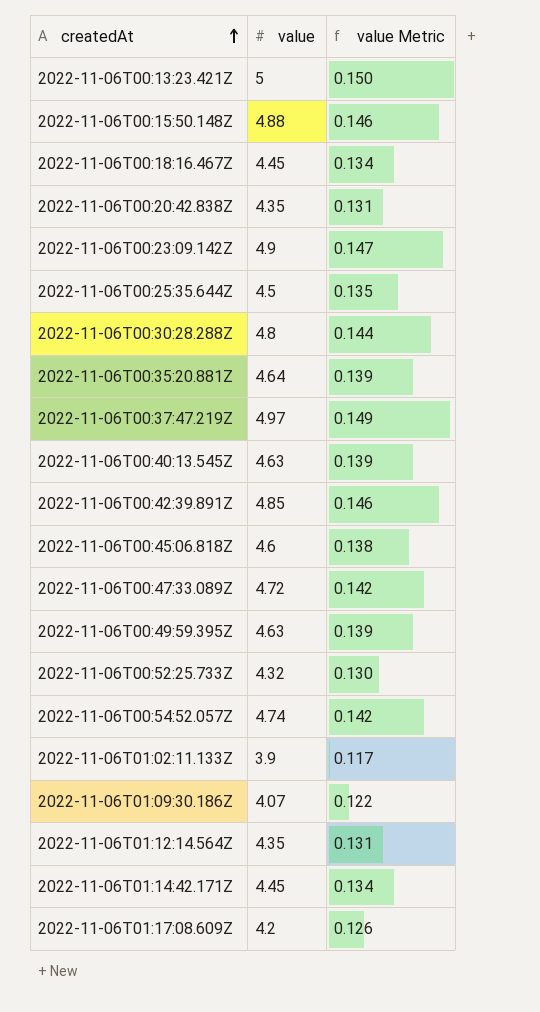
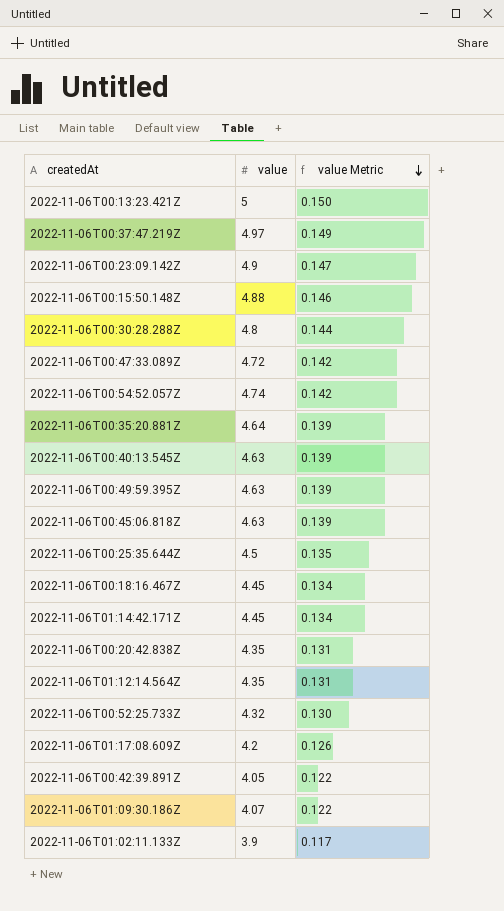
row order: createdAt ascending -> value Metric descending
2022-11-06T00:45:06.818Z | value: 4.6 -> 4.63
2022-11-06T00:45:06.818Z | value Metric: 0.138 -> 0.139
2022-11-06T00:42:39.891Z | value: 4.85 -> 4.05
2022-11-06T00:42:39.891Z | value Metric: 0.146 -> 0.122

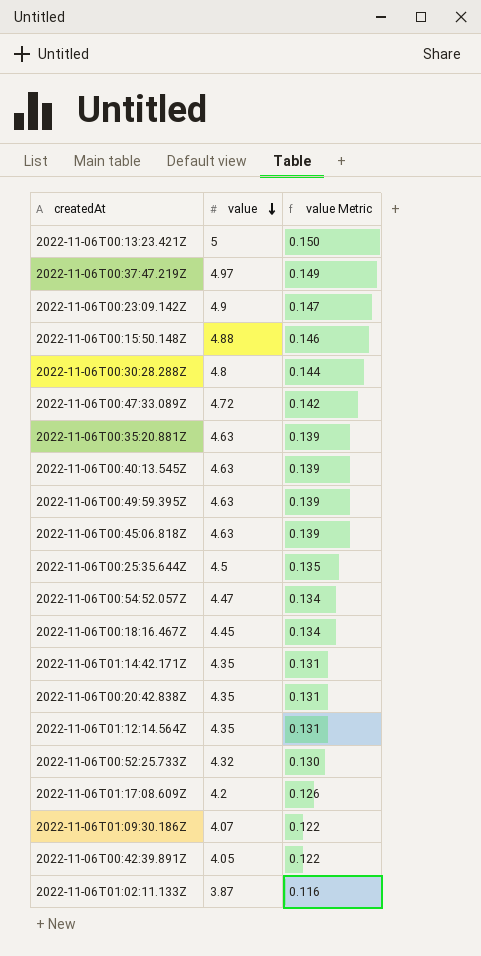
row order: value Metric descending -> value descending
2022-11-06T00:35:20.881Z | value: 4.64 -> 4.63
2022-11-06T00:54:52.057Z | value: 4.74 -> 4.47
2022-11-06T00:54:52.057Z | value Metric: 0.142 -> 0.134
2022-11-06T01:14:42.171Z | value: 4.45 -> 4.35
2022-11-06T01:14:42.171Z | value Metric: 0.134 -> 0.131
2022-11-06T01:02:11.133Z | value: 3.9 -> 3.87
2022-11-06T01:02:11.133Z | value Metric: 0.117 -> 0.116

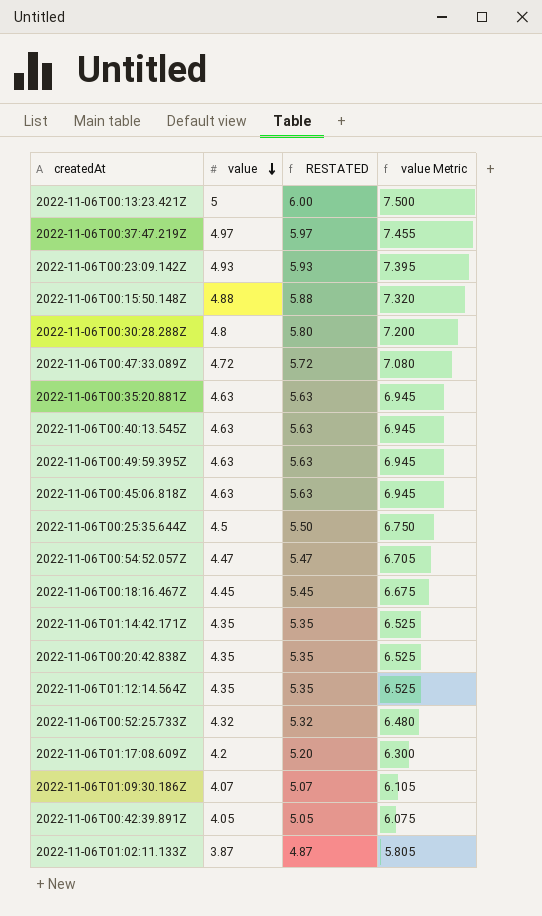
column RESTATED | formula: none -> [value] + 1
column value Metric | formula: [value] * 0.03 -> [value] * 1.5
2022-11-06T00:23:09.142Z | value: 4.9 -> 4.93

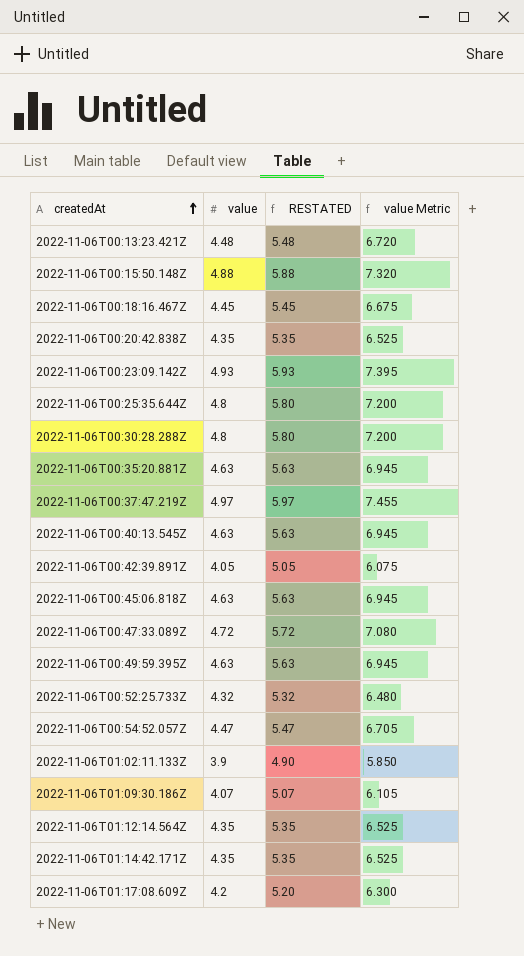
row order: value descending -> createdAt ascending
2022-11-06T00:13:23.421Z | value: 5 -> 4.48
2022-11-06T00:13:23.421Z | RESTATED: 6.00 -> 5.48
2022-11-06T00:13:23.421Z | value Metric: 7.500 -> 6.720
2022-11-06T00:25:35.644Z | value: 4.5 -> 4.8
2022-11-06T00:25:35.644Z | RESTATED: 5.50 -> 5.80
2022-11-06T00:25:35.644Z | value Metric: 6.750 -> 7.200
2022-11-06T01:02:11.133Z | value: 3.87 -> 3.9
2022-11-06T01:02:11.133Z | RESTATED: 4.87 -> 4.90
2022-11-06T01:02:11.133Z | value Metric: 5.805 -> 5.850

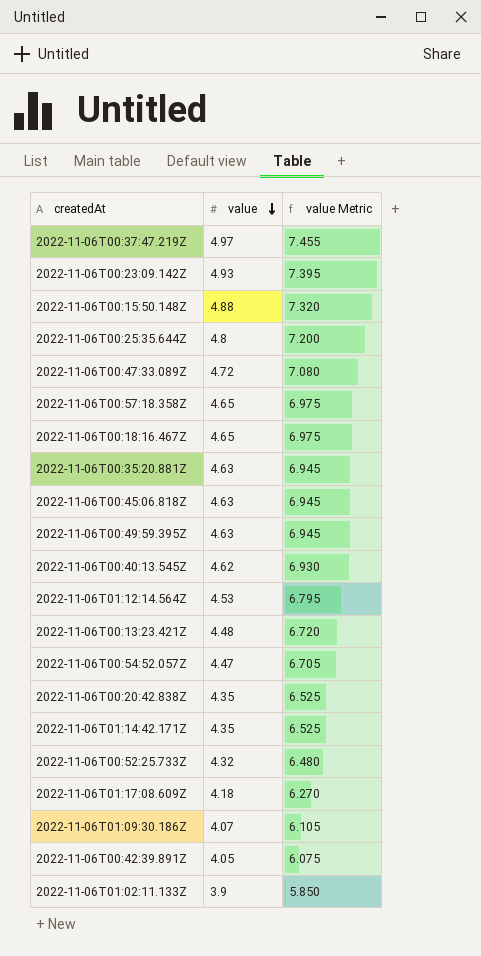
row order: createdAt ascending -> value descending
column RESTATED | formula: [value] + 1 -> none
row 2022-11-06T00:30:28.288Z: 4.8 | 5.80 | 7.200 -> none
row 2022-11-06T00:57:18.358Z: none -> 4.65 | 6.975
2022-11-06T00:18:16.467Z | value: 4.45 -> 4.65
2022-11-06T00:18:16.467Z | value Metric: 6.675 -> 6.975
2022-11-06T00:40:13.545Z | value: 4.63 -> 4.62
2022-11-06T00:40:13.545Z | value Metric: 6.945 -> 6.930
2022-11-06T01:12:14.564Z | value: 4.35 -> 4.53
2022-11-06T01:12:14.564Z | value Metric: 6.525 -> 6.795
2022-11-06T01:17:08.609Z | value: 4.2 -> 4.18
2022-11-06T01:17:08.609Z | value Metric: 6.300 -> 6.270

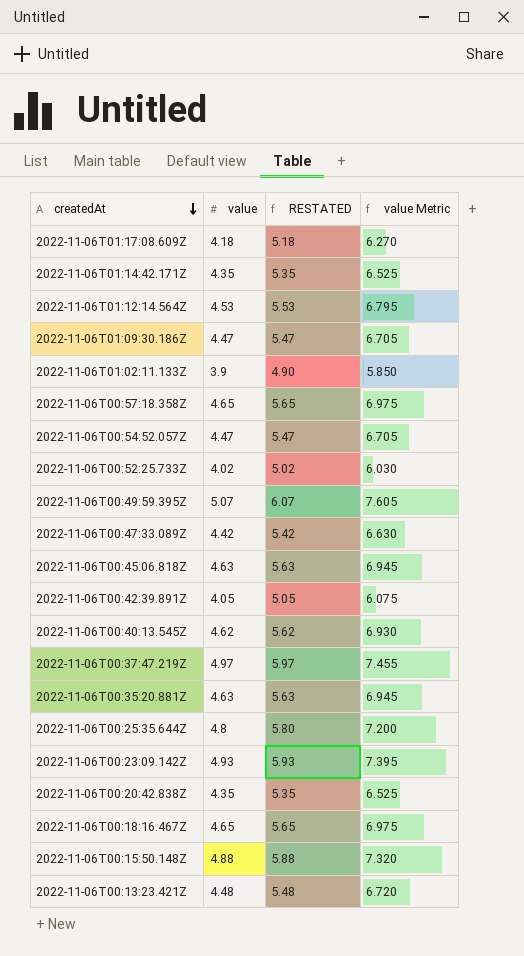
row order: value descending -> createdAt descending
column RESTATED | formula: none -> [value] + 1
2022-11-06T01:09:30.186Z | value: 4.07 -> 4.47
2022-11-06T01:09:30.186Z | value Metric: 6.105 -> 6.705
2022-11-06T00:52:25.733Z | value: 4.32 -> 4.02
2022-11-06T00:52:25.733Z | value Metric: 6.480 -> 6.030
2022-11-06T00:49:59.395Z | value: 4.63 -> 5.07
2022-11-06T00:49:59.395Z | value Metric: 6.945 -> 7.605
2022-11-06T00:47:33.089Z | value: 4.72 -> 4.42
2022-11-06T00:47:33.089Z | value Metric: 7.080 -> 6.630

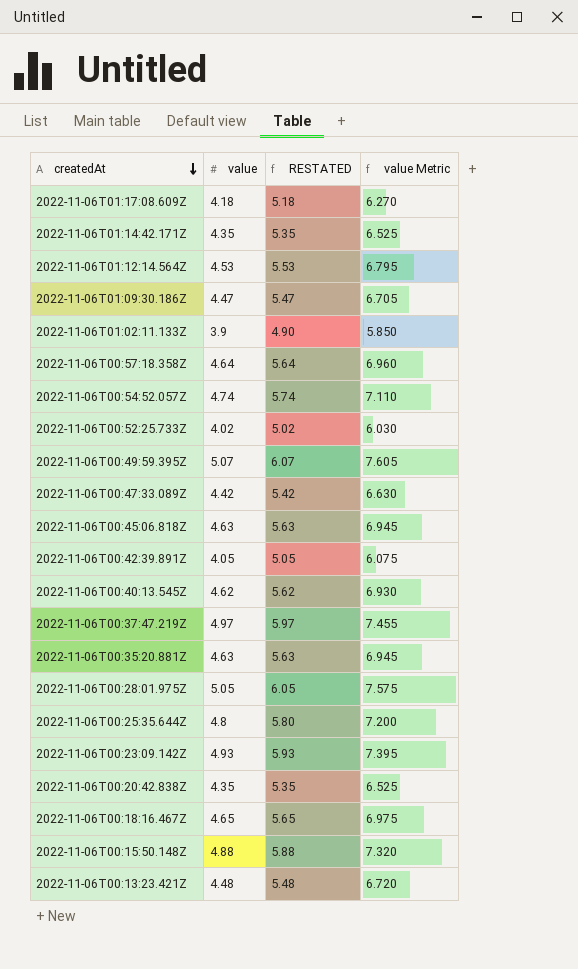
2022-11-06T00:57:18.358Z | value: 4.65 -> 4.64
2022-11-06T00:57:18.358Z | RESTATED: 5.65 -> 5.64
2022-11-06T00:57:18.358Z | value Metric: 6.975 -> 6.960
2022-11-06T00:54:52.057Z | value: 4.47 -> 4.74
2022-11-06T00:54:52.057Z | RESTATED: 5.47 -> 5.74
2022-11-06T00:54:52.057Z | value Metric: 6.705 -> 7.110
row 2022-11-06T00:28:01.975Z: none -> 5.05 | 6.05 | 7.575

